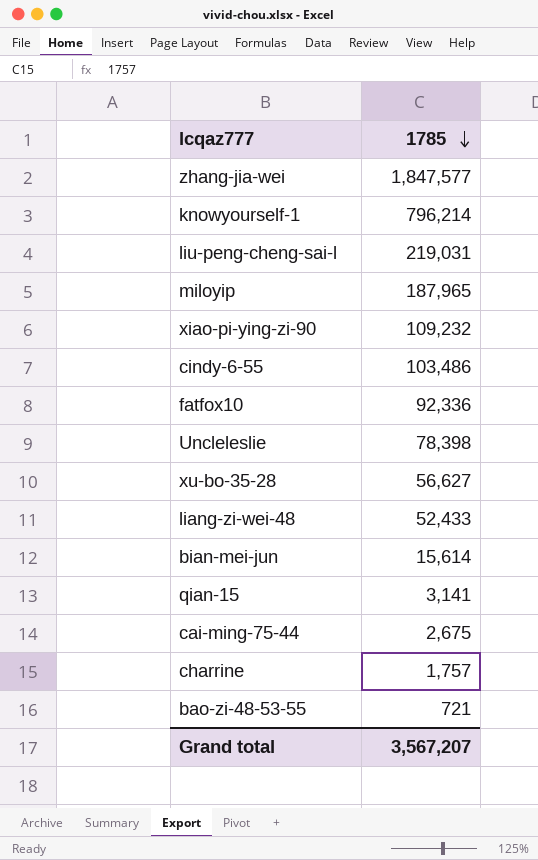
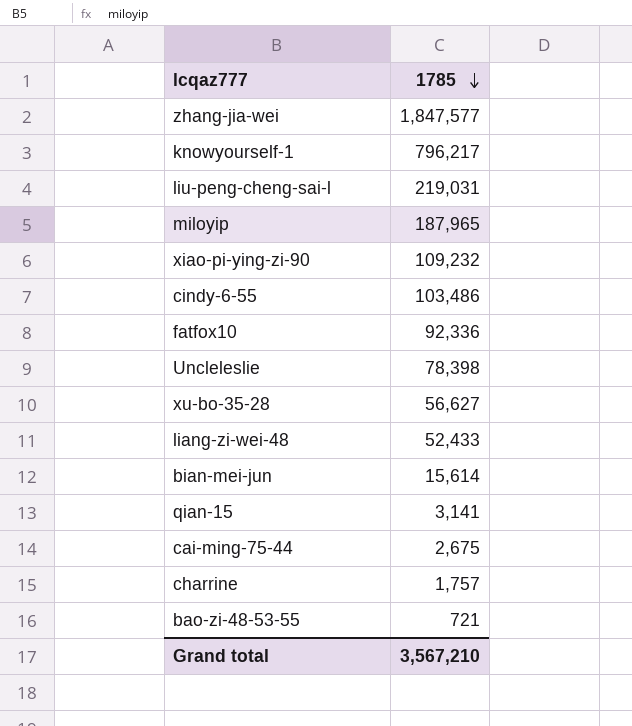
knowyourself-1 | 1785: 796,214 -> 796,217
Grand total | 1785: 3,567,207 -> 3,567,210

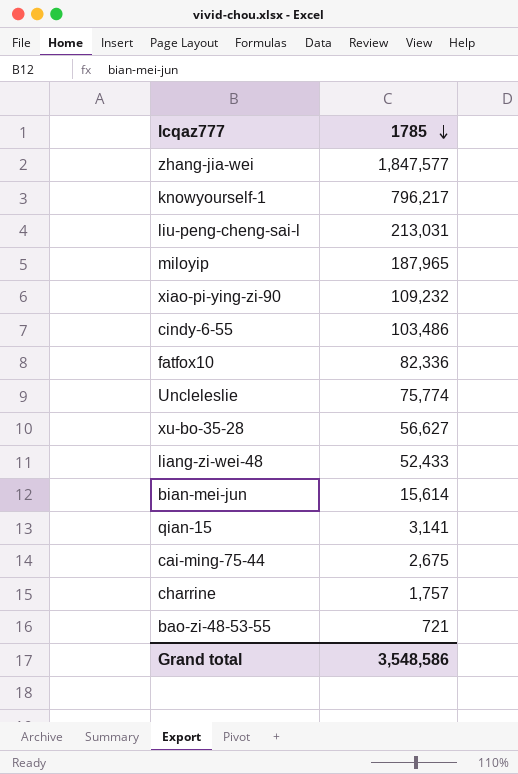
liu-peng-cheng-sai-l | 1785: 219,031 -> 213,031
fatfox10 | 1785: 92,336 -> 82,336
Uncleleslie | 1785: 78,398 -> 75,774
Grand total | 1785: 3,567,210 -> 3,548,586

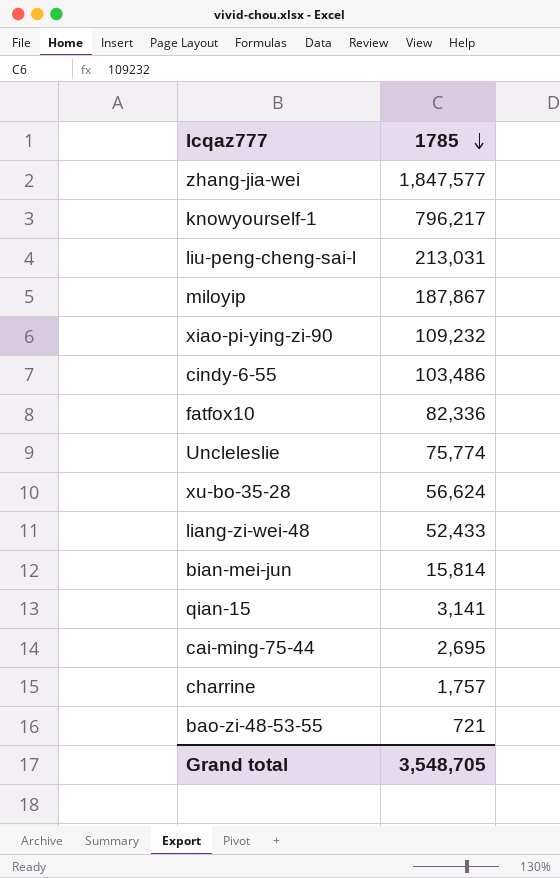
miloyip | 1785: 187,965 -> 187,867
xu-bo-35-28 | 1785: 56,627 -> 56,624
bian-mei-jun | 1785: 15,614 -> 15,814
cai-ming-75-44 | 1785: 2,675 -> 2,695
Grand total | 1785: 3,548,586 -> 3,548,705

